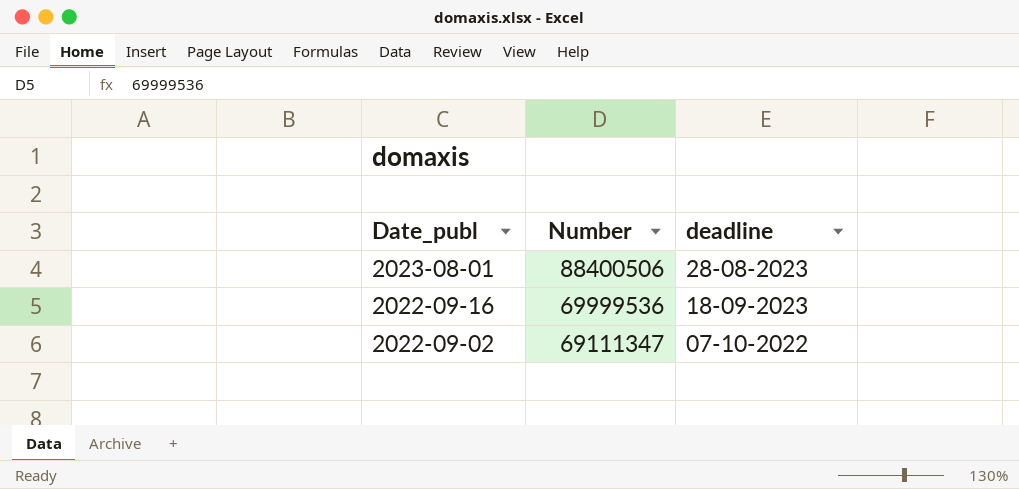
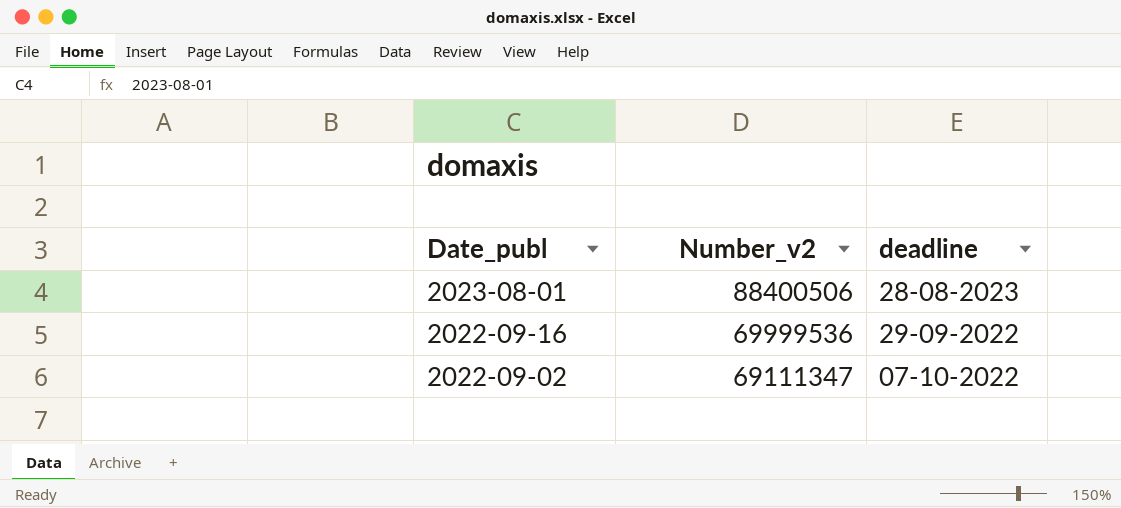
column name: Number -> Number_v2
2022-09-16 | deadline: 18-09-2023 -> 29-09-2022

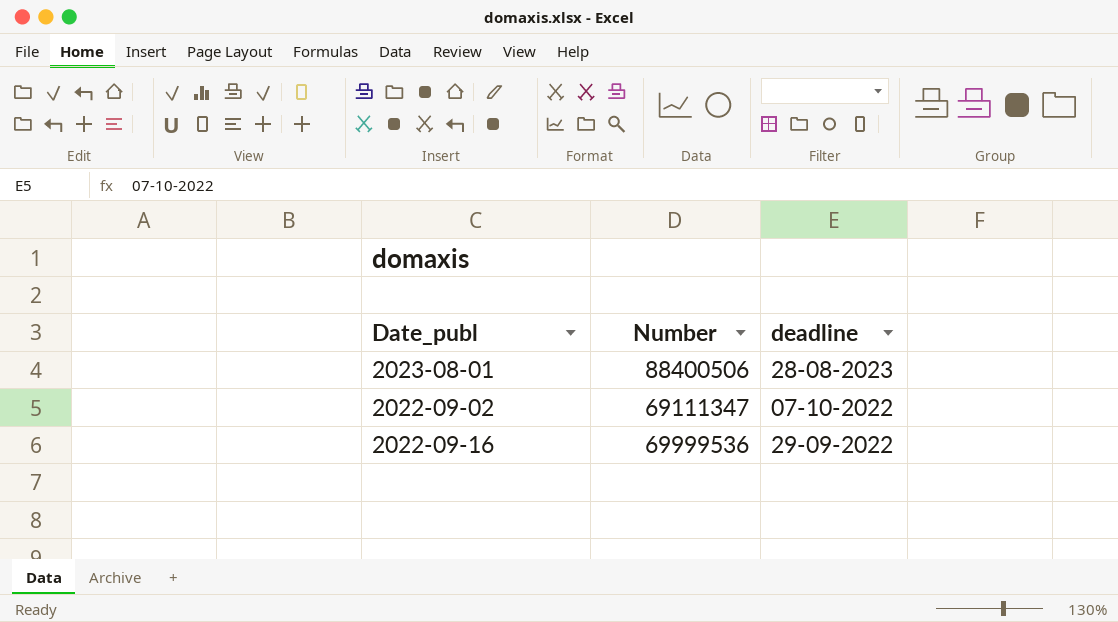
row order: Date_publ descending -> deadline descending
column name: Number_v2 -> Number

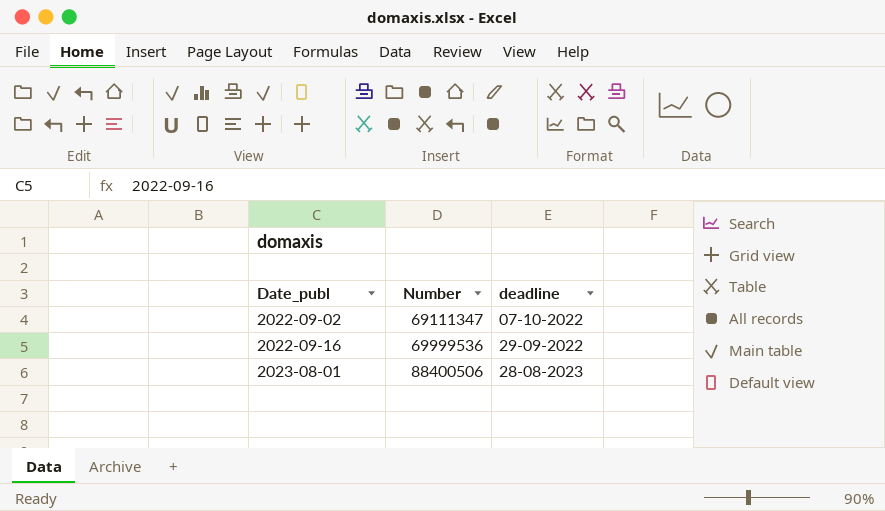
row order: deadline descending -> Date_publ ascending

